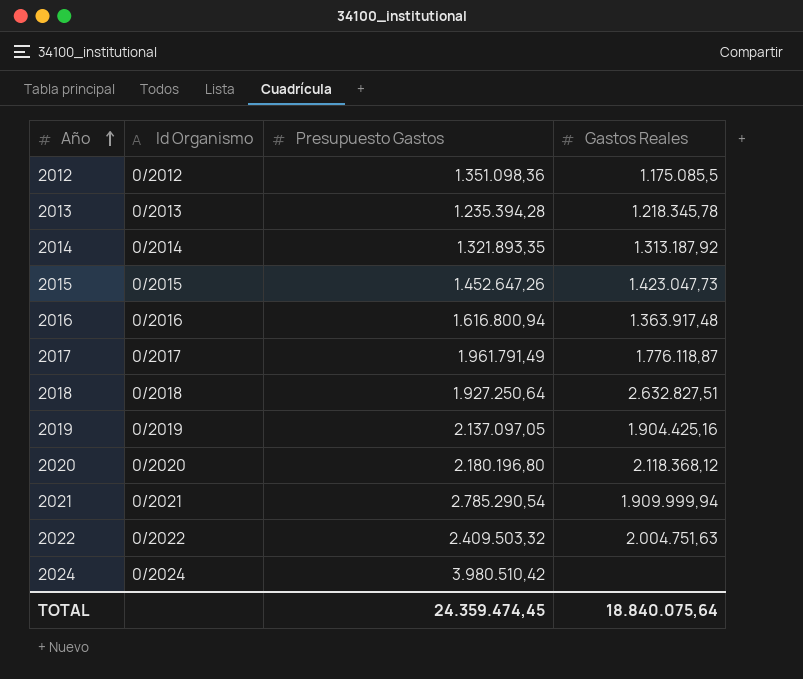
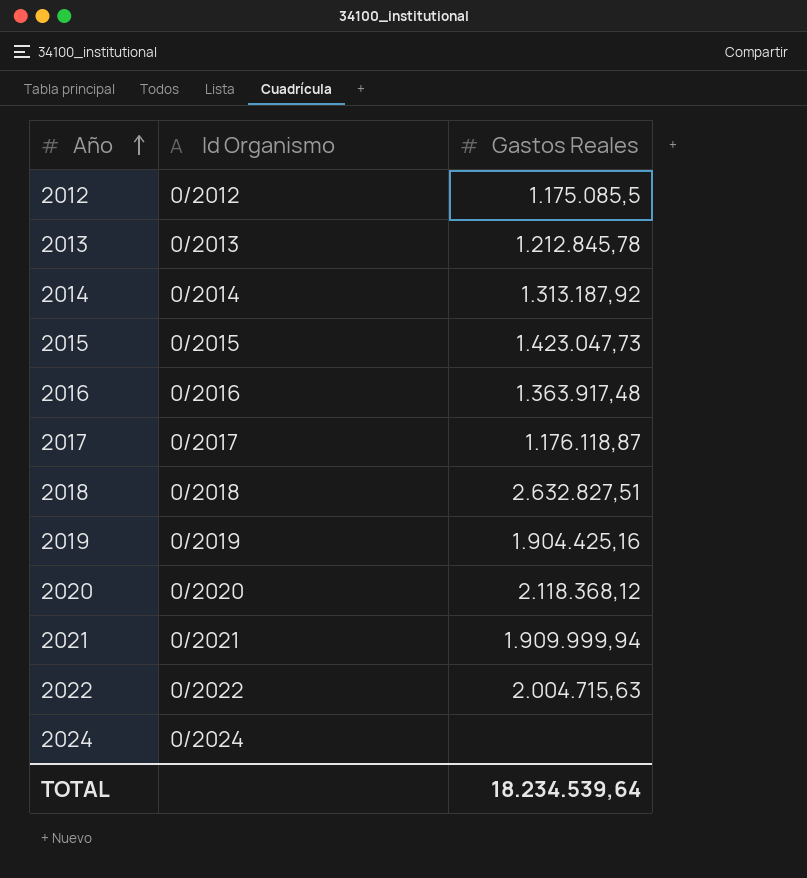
column Presupuesto Gastos | position: 3 -> none
2013 | Gastos Reales: 1.218.345,78 -> 1.212.845,78
2017 | Gastos Reales: 1.776.118,87 -> 1.176.118,87
2022 | Gastos Reales: 2.004.751,63 -> 2.004.715,63
TOTAL | Gastos Reales: 18.840.075,64 -> 18.234.539,64

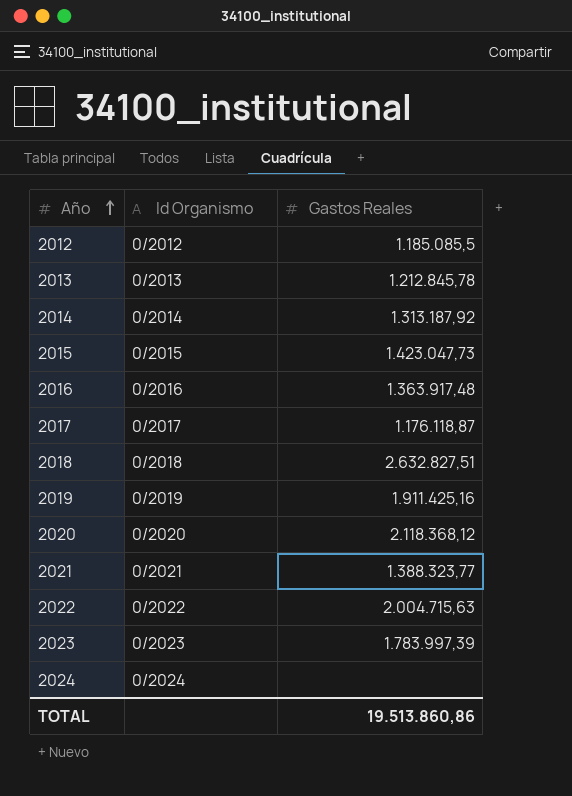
2012 | Gastos Reales: 1.175.085,5 -> 1.185.085,5
2019 | Gastos Reales: 1.904.425,16 -> 1.911.425,16
2021 | Gastos Reales: 1.909.999,94 -> 1.388.323,77
row 2023: none -> 0/2023 | 1.783.997,39
TOTAL | Gastos Reales: 18.234.539,64 -> 19.513.860,86

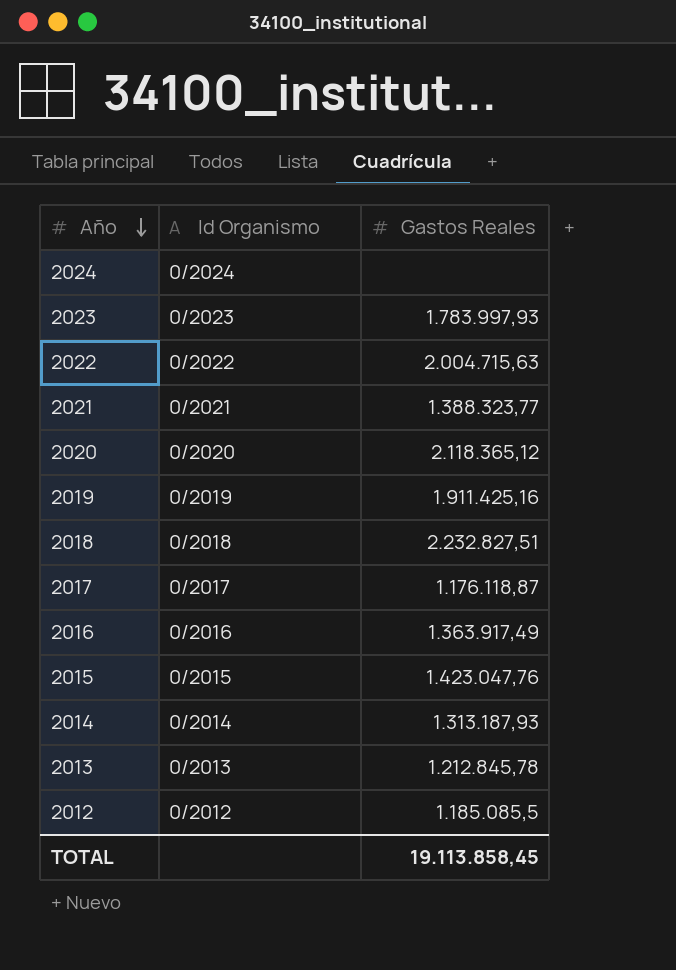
row order: Año ascending -> Año descending
2023 | Gastos Reales: 1.783.997,39 -> 1.783.997,93
2020 | Gastos Reales: 2.118.368,12 -> 2.118.365,12
2018 | Gastos Reales: 2.632.827,51 -> 2.232.827,51
2016 | Gastos Reales: 1.363.917,48 -> 1.363.917,49
2015 | Gastos Reales: 1.423.047,73 -> 1.423.047,76
2014 | Gastos Reales: 1.313.187,92 -> 1.313.187,93
TOTAL | Gastos Reales: 19.513.860,86 -> 19.113.858,45

